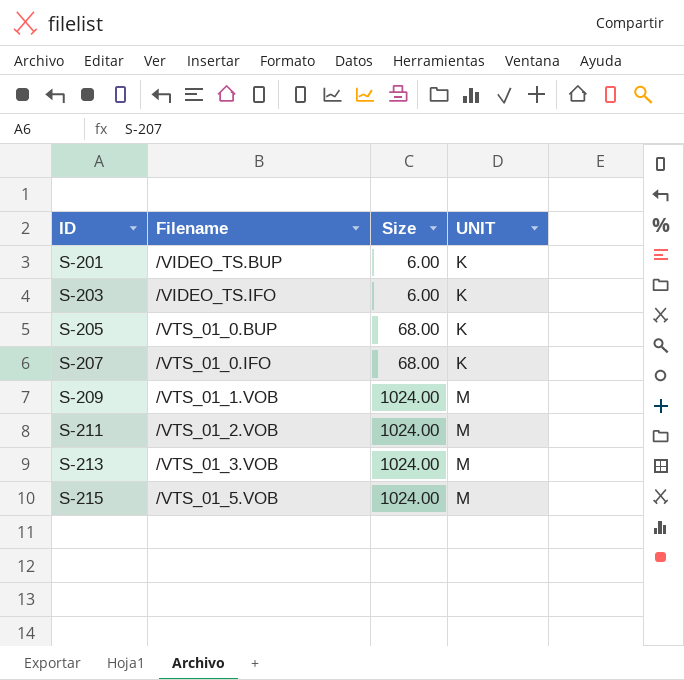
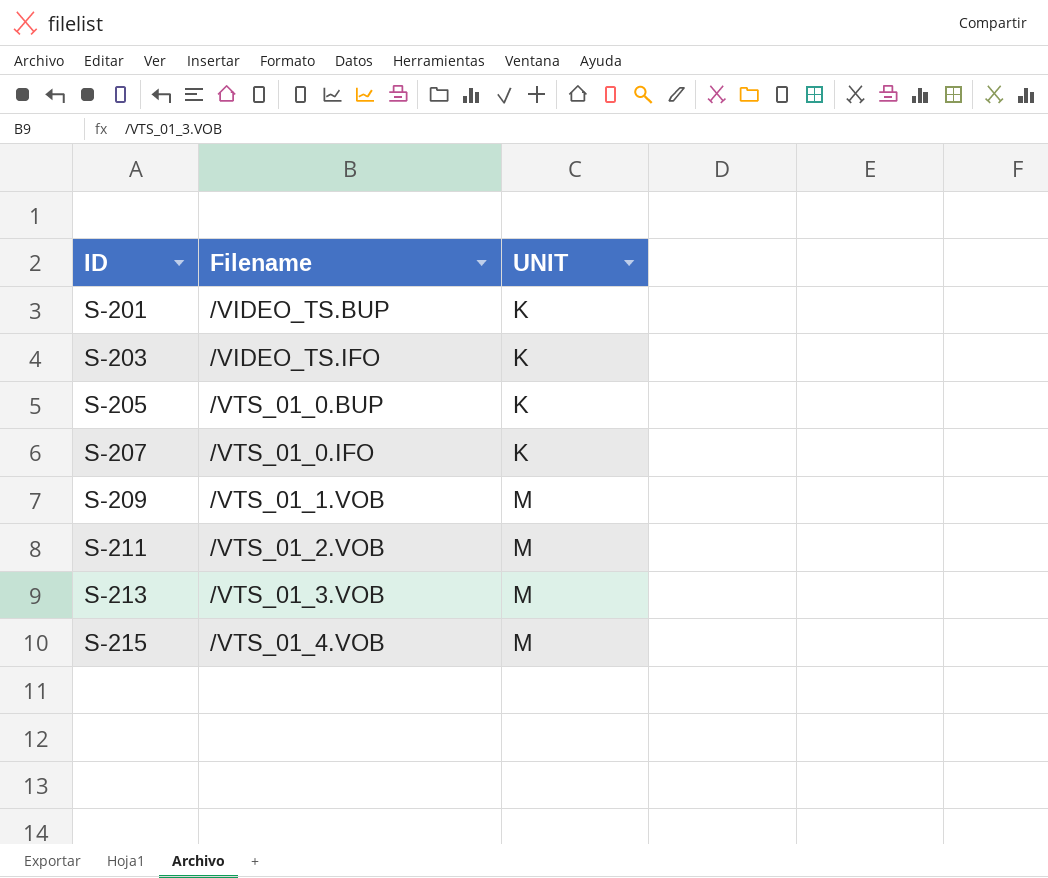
column Size | position: 3 -> none
S-215 | Filename: /VTS_01_5.VOB -> /VTS_01_4.VOB

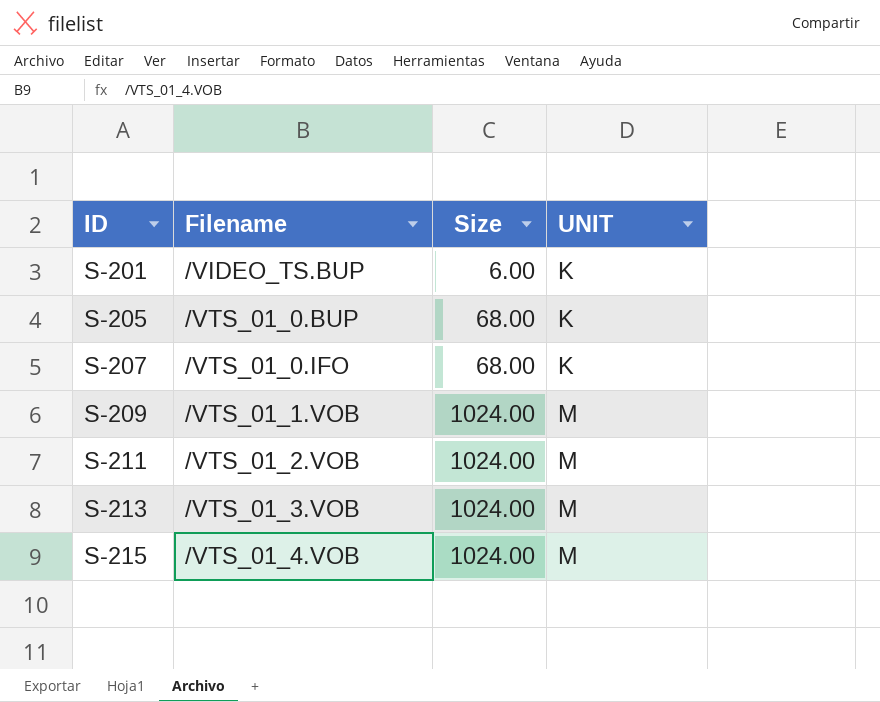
column Size | position: none -> 3
row S-203: /VIDEO_TS.IFO | K -> none

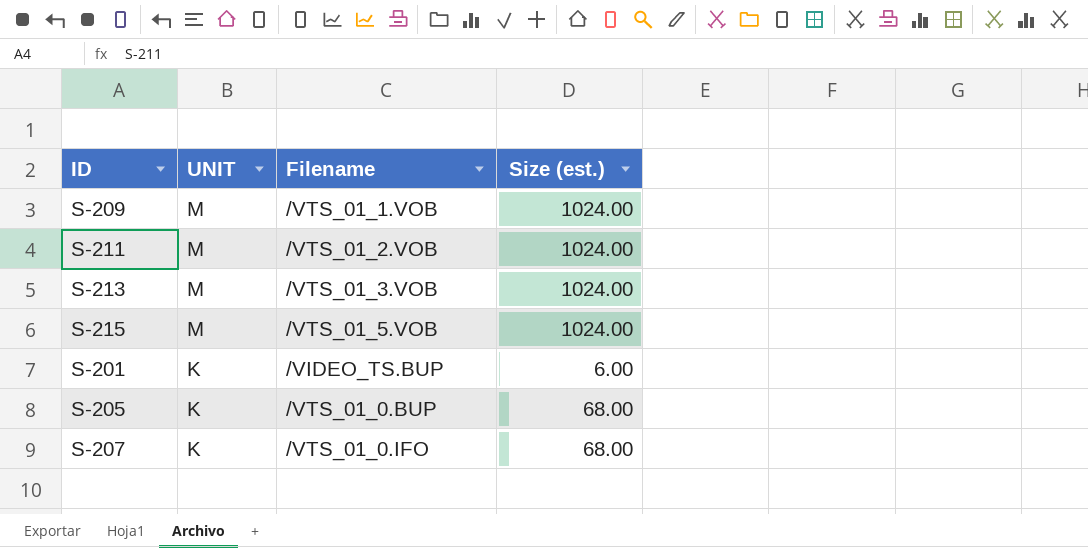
row order: ID ascending -> UNIT descending
column UNIT | position: 4 -> 2
column name: Size -> Size (est.)
S-215 | Filename: /VTS_01_4.VOB -> /VTS_01_5.VOB

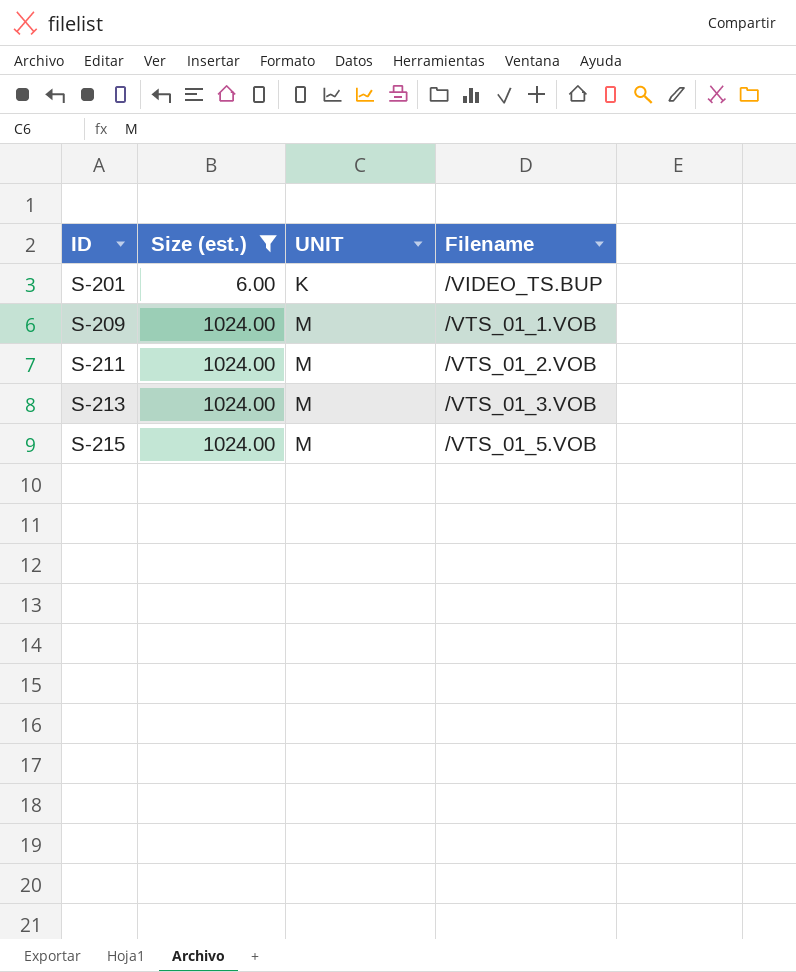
filter: none -> Size (est.) != 68.00
row order: UNIT descending -> ID ascending
column Size (est.) | position: 4 -> 2

